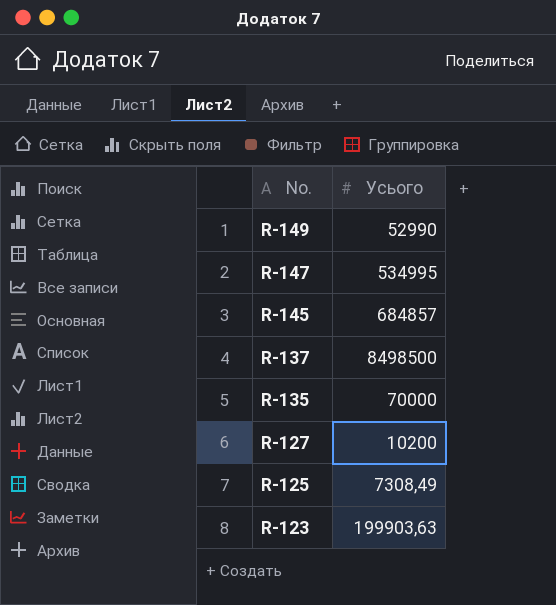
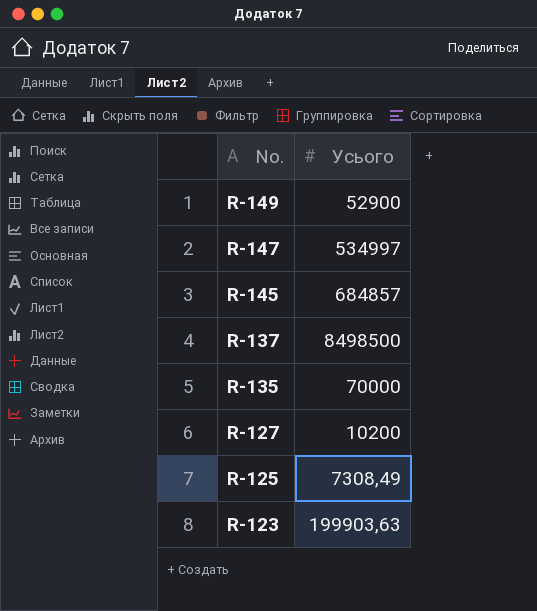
R-149 | Усього: 52990 -> 52900
R-147 | Усього: 534995 -> 534997

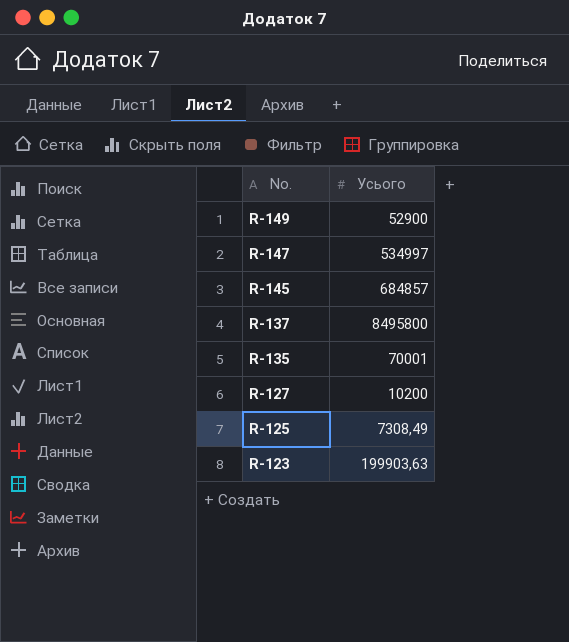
R-137 | Усього: 8498500 -> 8495800
R-135 | Усього: 70000 -> 70001

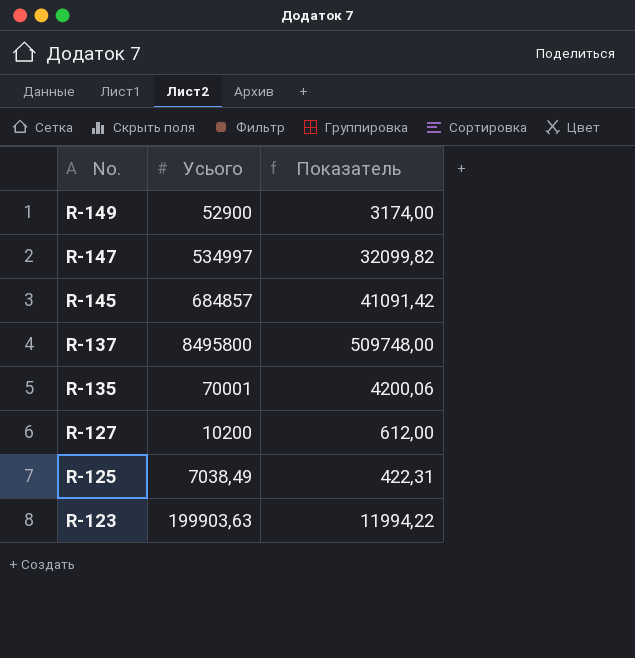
column Показатель | formula: none -> [Усього] * 0,06
R-125 | Усього: 7308,49 -> 7038,49

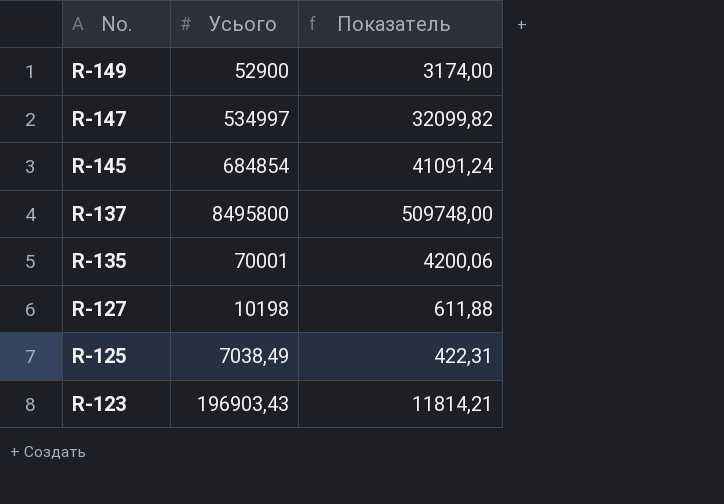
R-145 | Усього: 684857 -> 684854
R-145 | Показатель: 41091,42 -> 41091,24
R-127 | Усього: 10200 -> 10198
R-127 | Показатель: 612,00 -> 611,88
R-123 | Усього: 199903,63 -> 196903,43
R-123 | Показатель: 11994,22 -> 11814,21

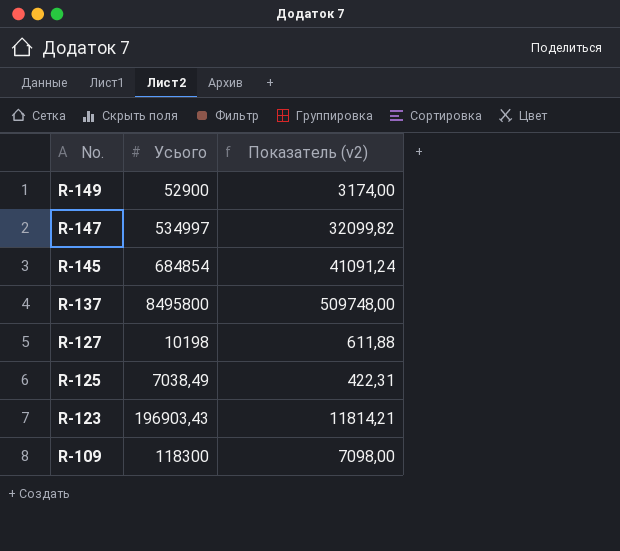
column name: Показатель -> Показатель (v2)
row R-135: 70001 | 4200,06 -> none
row R-109: none -> 118300 | 7098,00

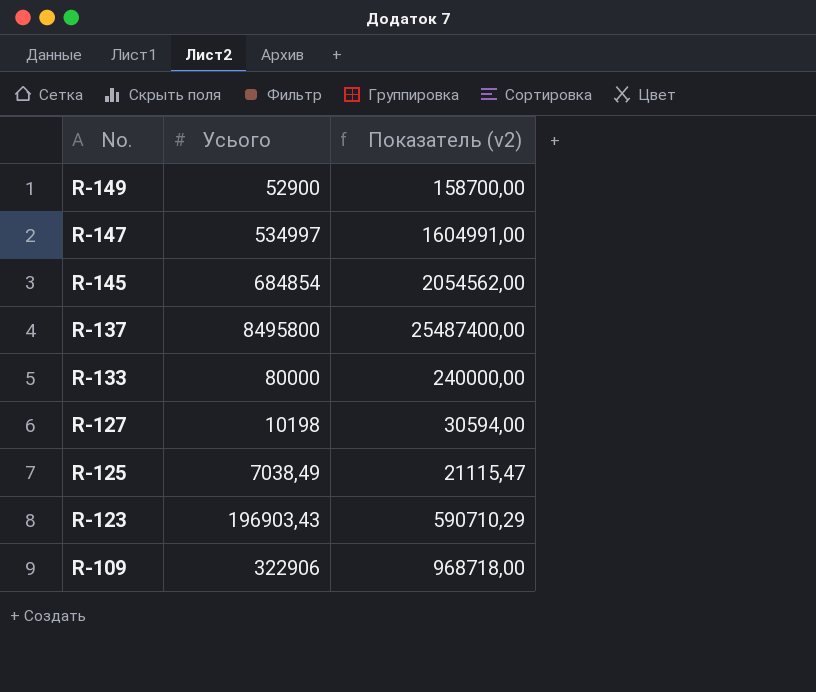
column Показатель (v2) | formula: [Усього] * 0,06 -> [Усього] * 3
row R-133: none -> 80000 | 240000,00
R-109 | Усього: 118300 -> 322906

